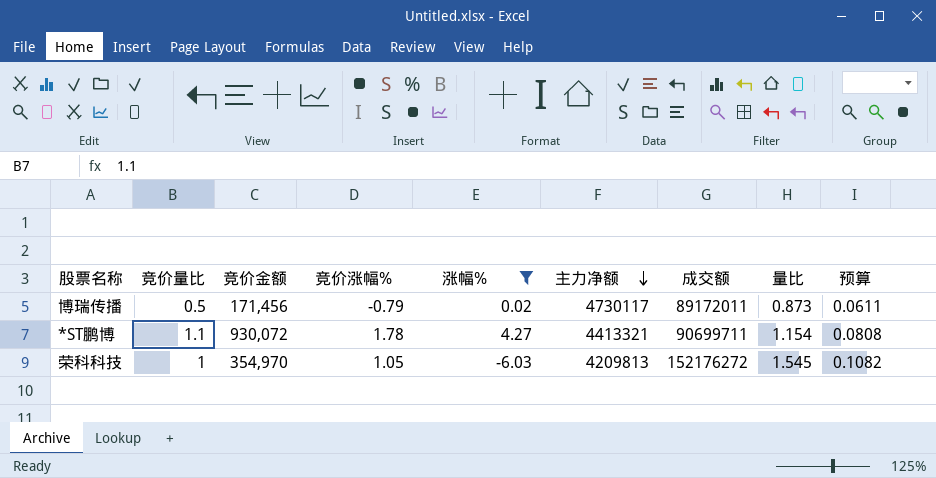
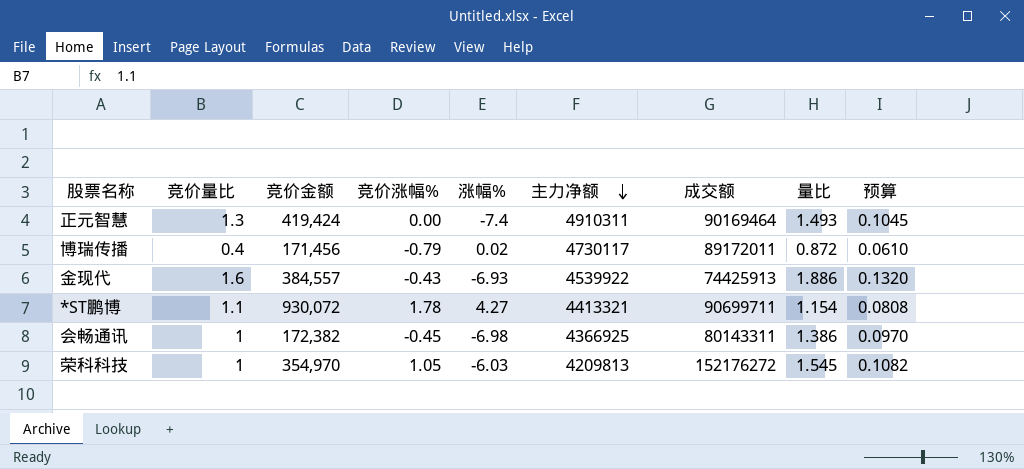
filter: 涨幅% >= -6.03 -> none
博瑞传播 | 竞价量比: 0.5 -> 0.4
博瑞传播 | 量比: 0.873 -> 0.872
博瑞传播 | 预算: 0.0611 -> 0.0610

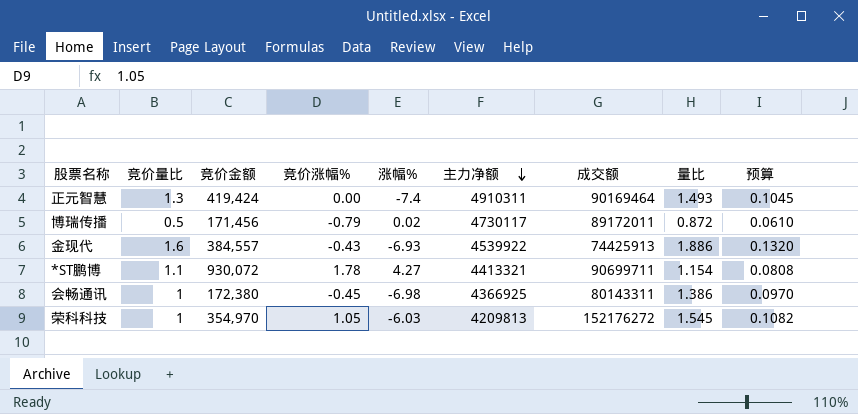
博瑞传播 | 竞价量比: 0.4 -> 0.5
会畅通讯 | 竞价金额: 172,382 -> 172,380

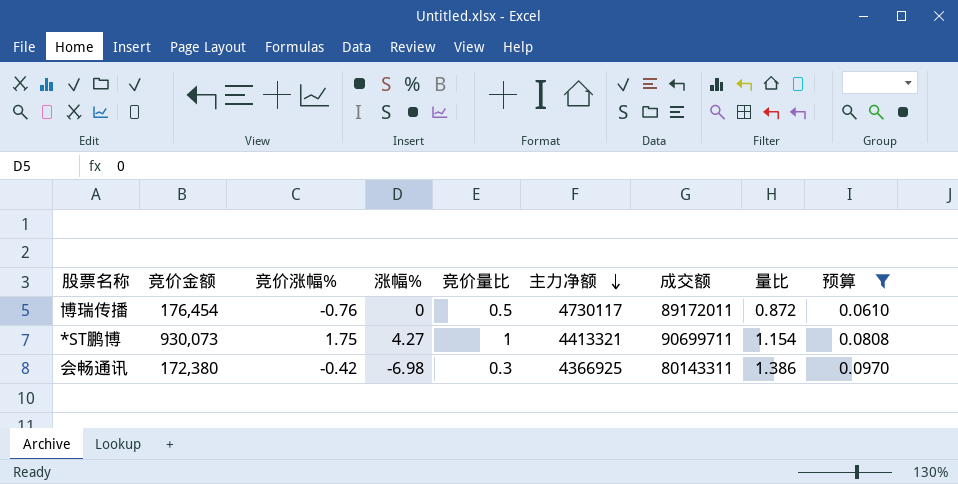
filter: none -> 预算 <= 0.0970
column 竞价量比 | position: 2 -> 5
博瑞传播 | 竞价金额: 171,456 -> 176,454
博瑞传播 | 竞价涨幅%: -0.79 -> -0.76
博瑞传播 | 涨幅%: 0.02 -> 0
*ST鹏博 | 竞价金额: 930,072 -> 930,073
*ST鹏博 | 竞价涨幅%: 1.78 -> 1.75
*ST鹏博 | 竞价量比: 1.1 -> 1
会畅通讯 | 竞价涨幅%: -0.45 -> -0.42
会畅通讯 | 竞价量比: 1 -> 0.3

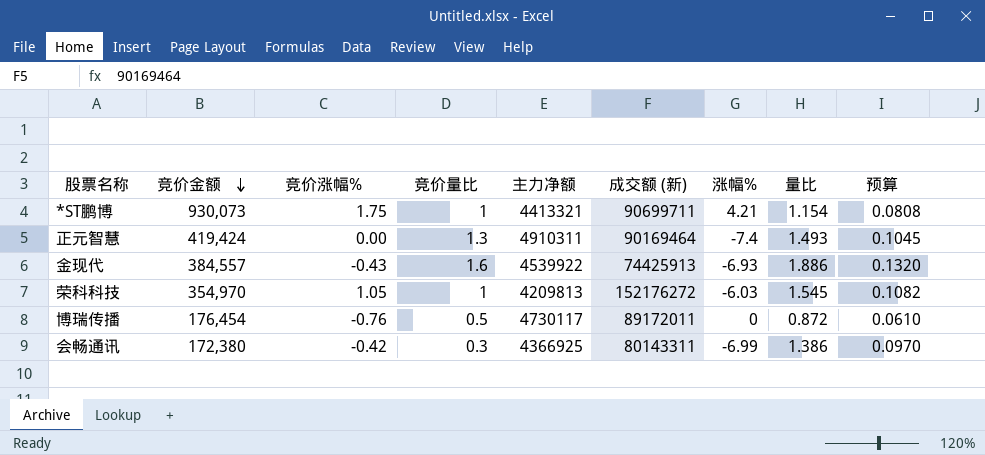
filter: 预算 <= 0.0970 -> none
row order: 主力净额 descending -> 竞价金额 descending
column name: 成交额 -> 成交额 (新)
column 涨幅% | position: 4 -> 7
*ST鹏博 | 涨幅%: 4.27 -> 4.21
会畅通讯 | 涨幅%: -6.98 -> -6.99

